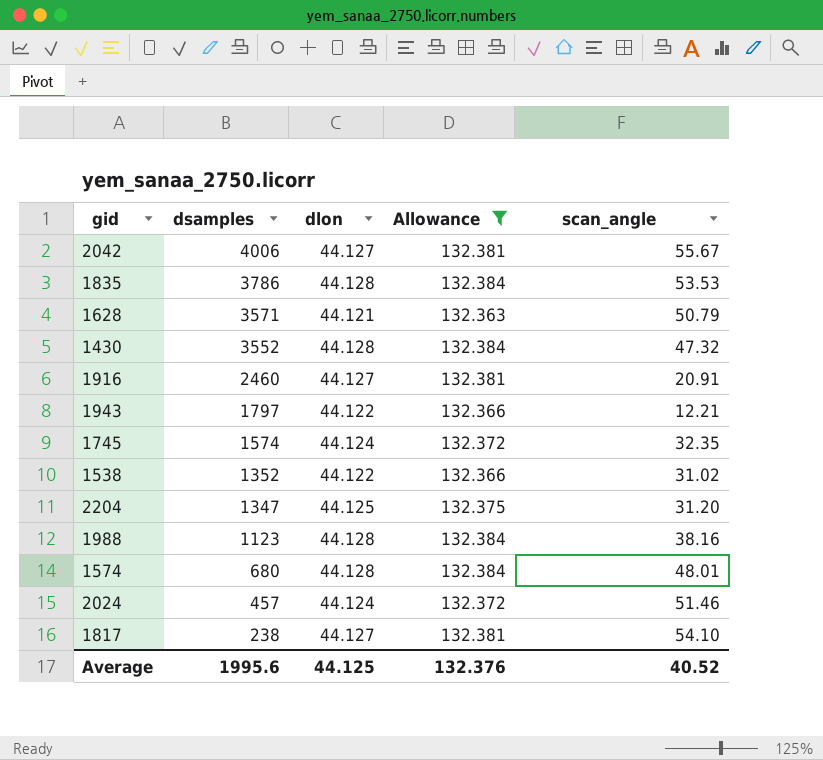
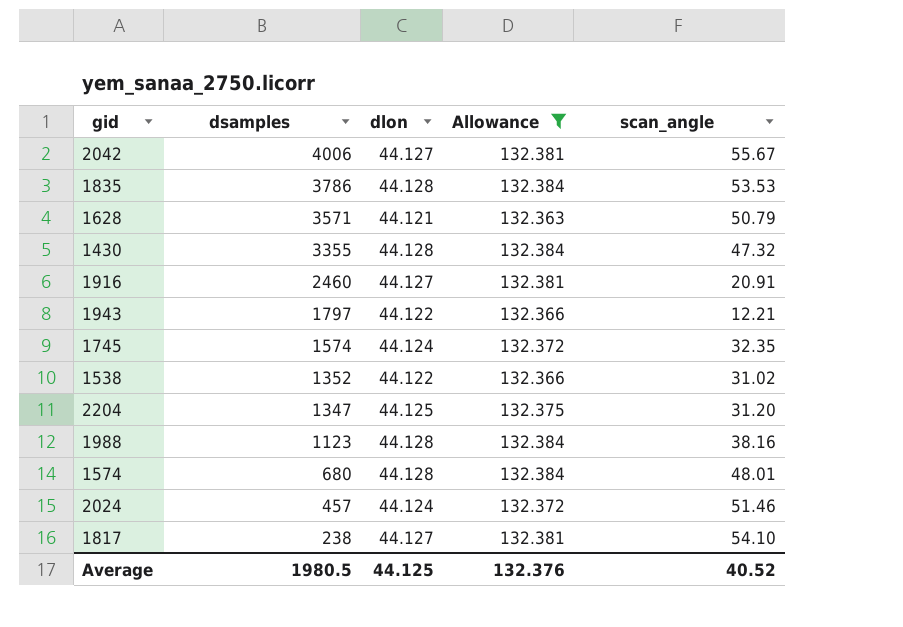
1430 | dsamples: 3552 -> 3355
Average | dsamples: 1995.6 -> 1980.5

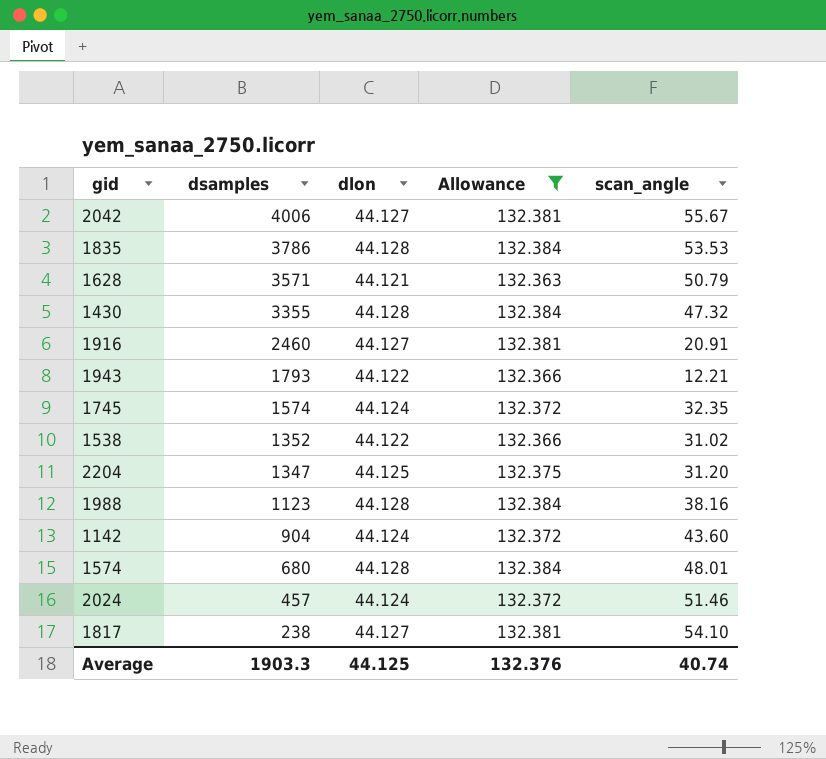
1943 | dsamples: 1797 -> 1793
row 1142: none -> 904 | 44.124 | 132.372 | 43.60
Average | dsamples: 1980.5 -> 1903.3
Average | scan_angle: 40.52 -> 40.74

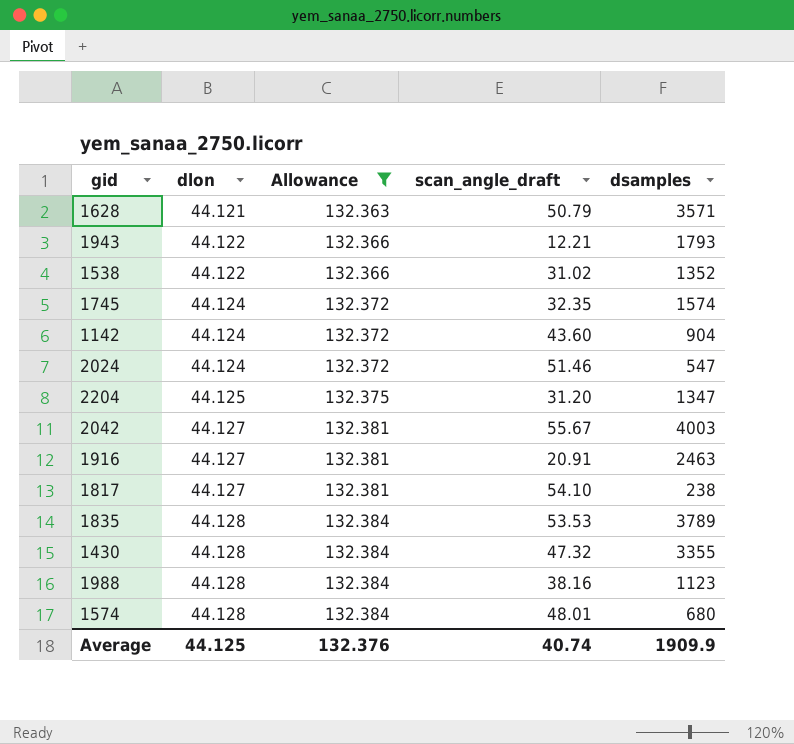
row order: dsamples descending -> dlon ascending
column name: scan_angle -> scan_angle_draft
column dsamples | position: 2 -> 5
2024 | dsamples: 457 -> 547
2042 | dsamples: 4006 -> 4003
1916 | dsamples: 2460 -> 2463
1835 | dsamples: 3786 -> 3789
Average | dsamples: 1903.3 -> 1909.9

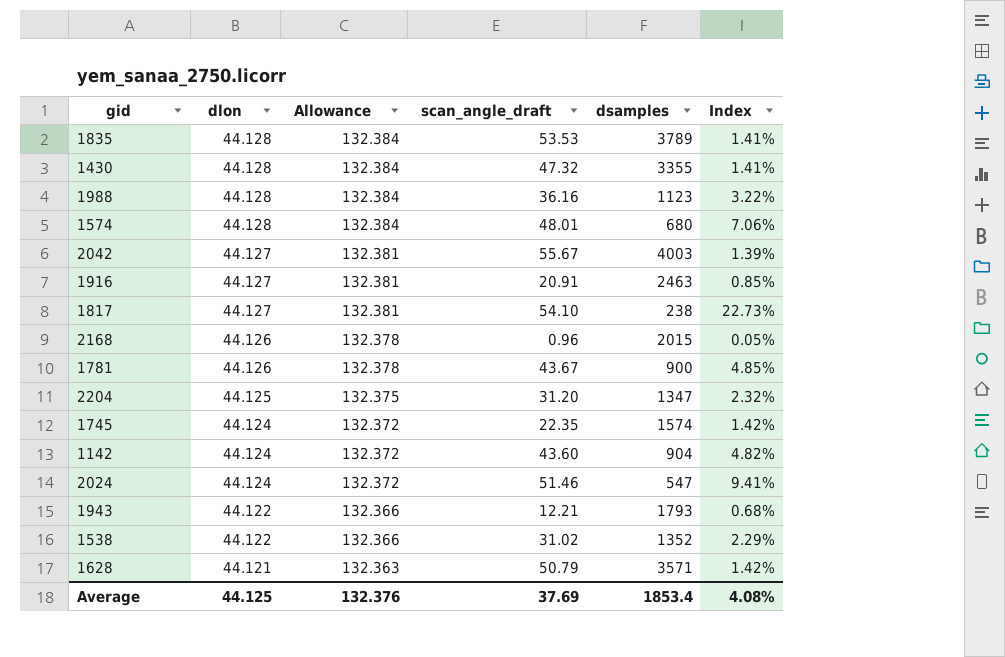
filter: Allowance != 132.378 -> none
row order: dlon ascending -> dlon descending
column Index | formula: none -> [scan_angle_draft] / [dsamples]
1988 | scan_angle_draft: 38.16 -> 36.16
1745 | scan_angle_draft: 32.35 -> 22.35
Average | scan_angle_draft: 40.74 -> 37.69
Average | dsamples: 1909.9 -> 1853.4

